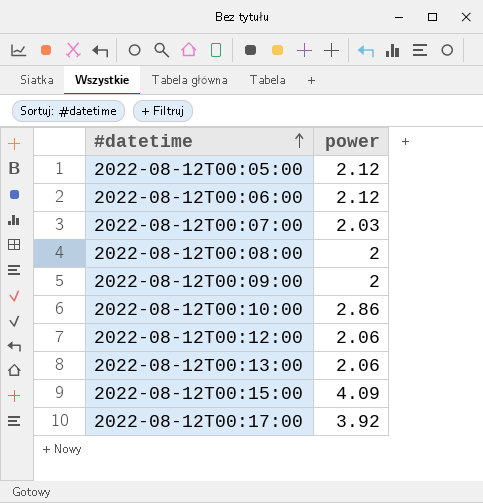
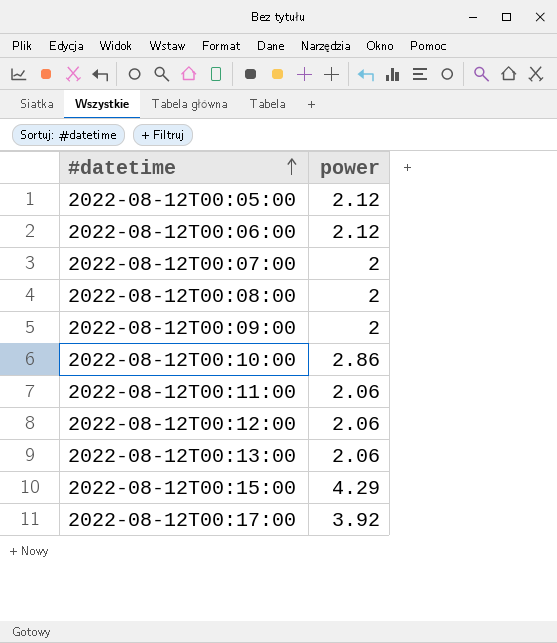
2022-08-12T00:07:00 | power: 2.03 -> 2
row 2022-08-12T00:11:00: none -> 2.06
2022-08-12T00:15:00 | power: 4.09 -> 4.29

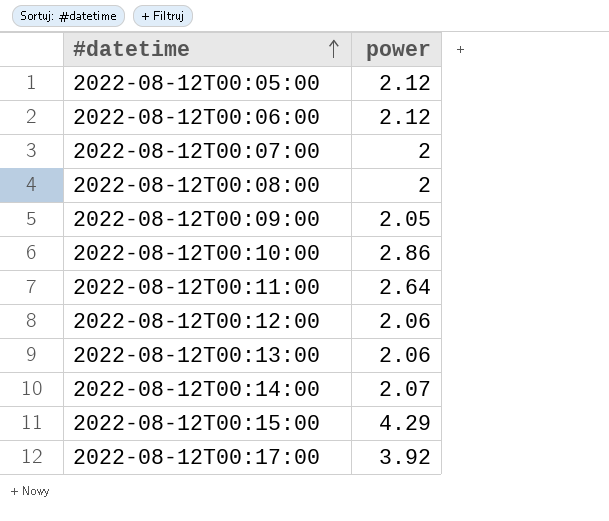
2022-08-12T00:09:00 | power: 2 -> 2.05
2022-08-12T00:11:00 | power: 2.06 -> 2.64
row 2022-08-12T00:14:00: none -> 2.07

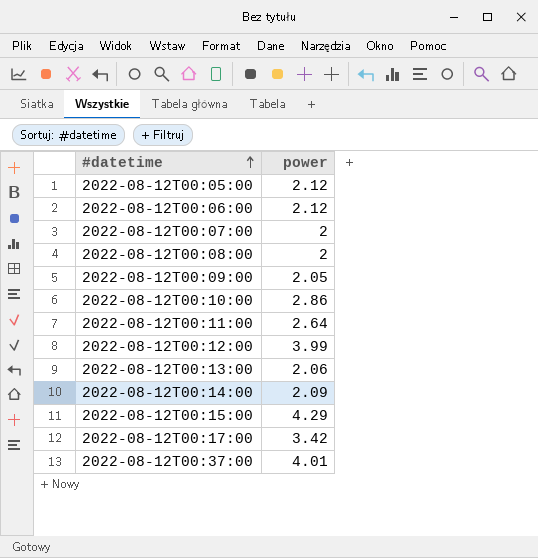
2022-08-12T00:12:00 | power: 2.06 -> 3.99
2022-08-12T00:14:00 | power: 2.07 -> 2.09
2022-08-12T00:17:00 | power: 3.92 -> 3.42
row 2022-08-12T00:37:00: none -> 4.01

